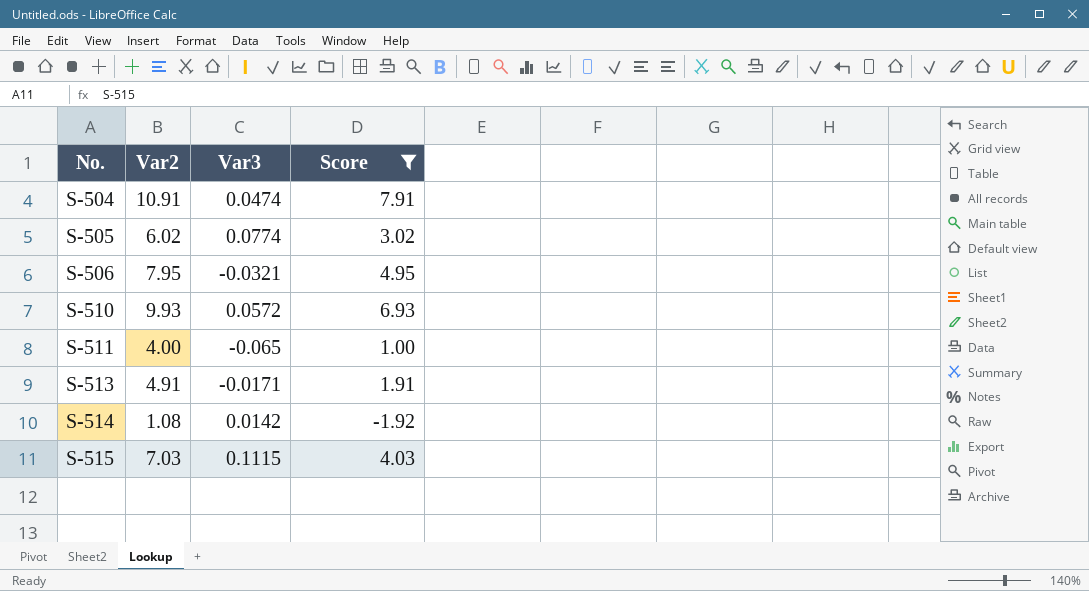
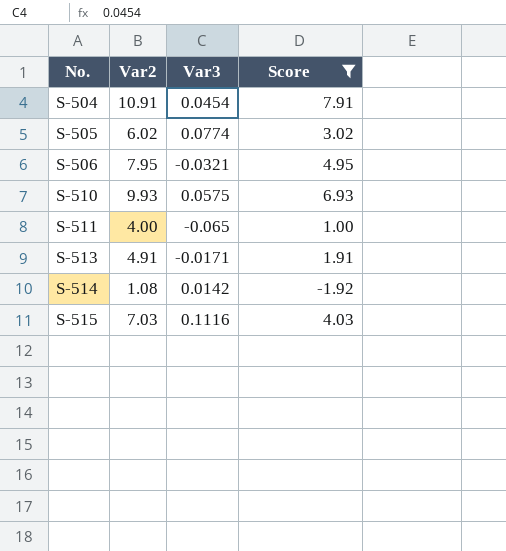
S-504 | Var3: 0.0474 -> 0.0454
S-510 | Var3: 0.0572 -> 0.0575
S-515 | Var3: 0.1115 -> 0.1116

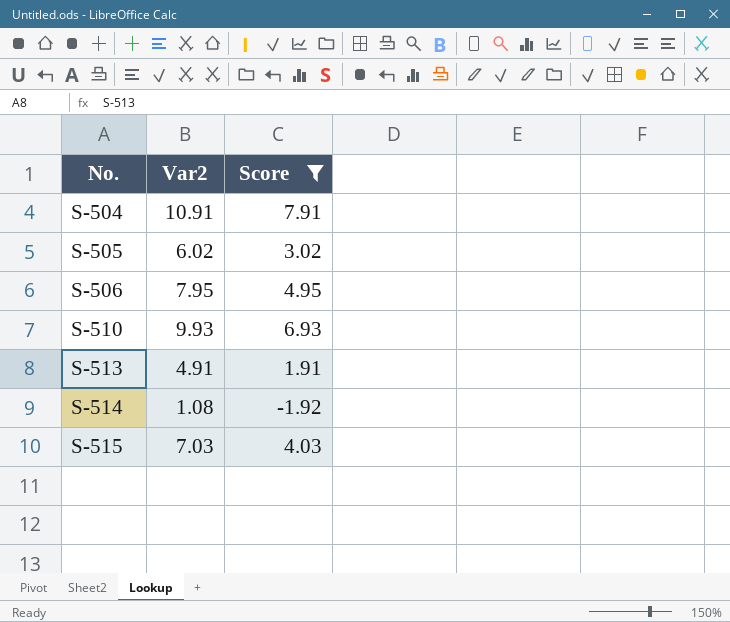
column Var3 | position: 3 -> none
row S-511: 4.00 | -0.065 | 1.00 -> none

